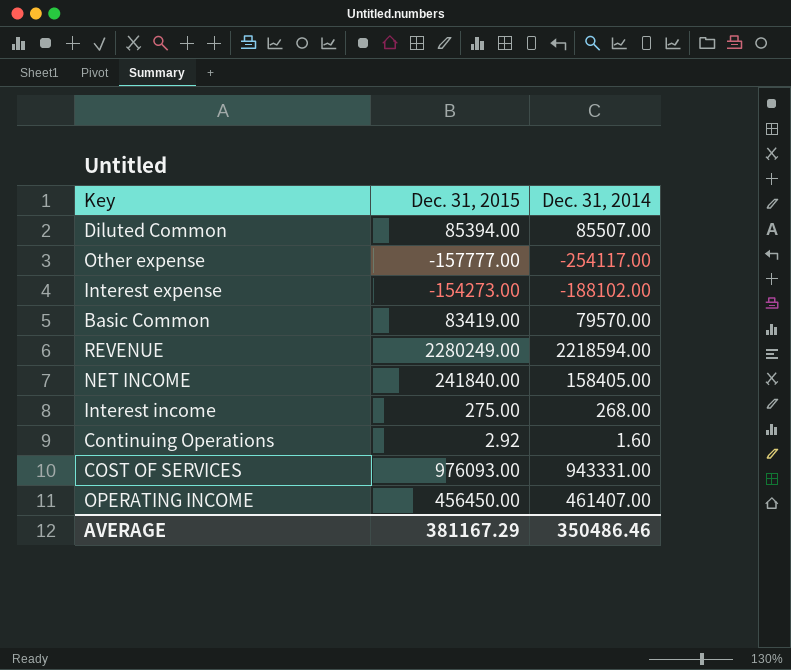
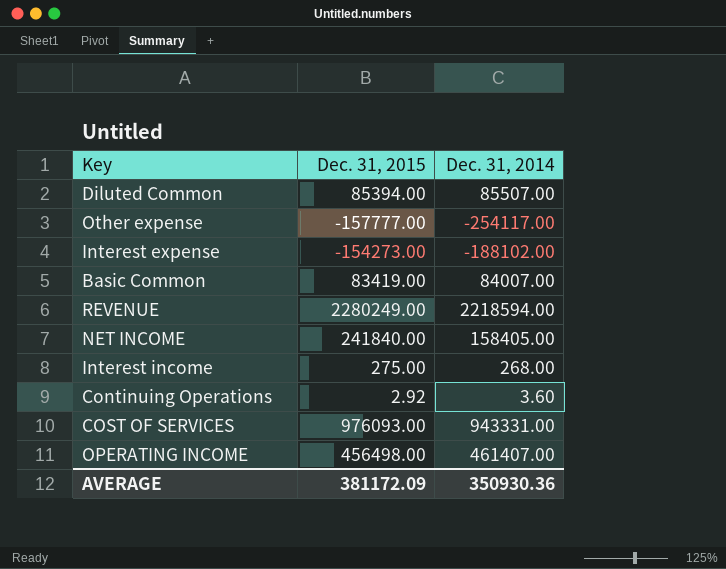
Basic Common | Dec. 31, 2014: 79570.00 -> 84007.00
Continuing Operations | Dec. 31, 2014: 1.60 -> 3.60
OPERATING INCOME | Dec. 31, 2015: 456450.00 -> 456498.00
AVERAGE | Dec. 31, 2015: 381167.29 -> 381172.09
AVERAGE | Dec. 31, 2014: 350486.46 -> 350930.36

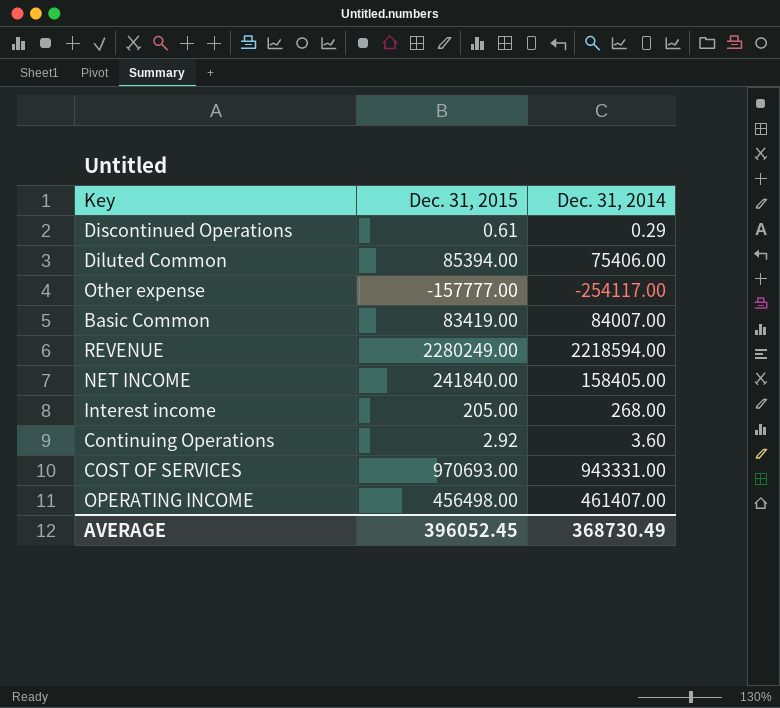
row Interest expense: -154273.00 | -188102.00 -> none
row Discontinued Operations: none -> 0.61 | 0.29
Diluted Common | Dec. 31, 2014: 85507.00 -> 75406.00
Interest income | Dec. 31, 2015: 275.00 -> 205.00
COST OF SERVICES | Dec. 31, 2015: 976093.00 -> 970693.00
AVERAGE | Dec. 31, 2015: 381172.09 -> 396052.45
AVERAGE | Dec. 31, 2014: 350930.36 -> 368730.49

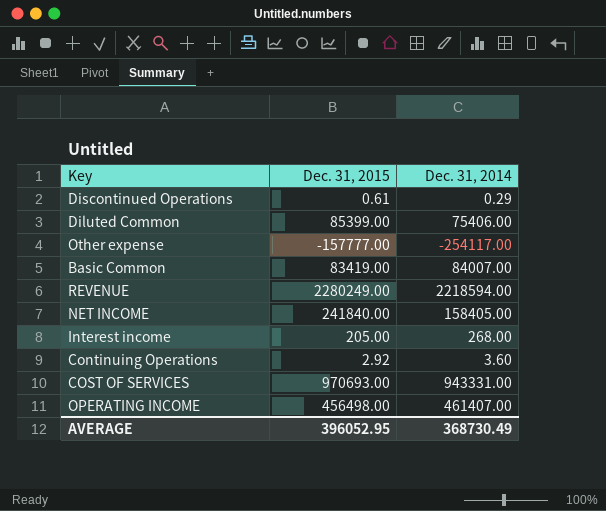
Diluted Common | Dec. 31, 2015: 85394.00 -> 85399.00
AVERAGE | Dec. 31, 2015: 396052.45 -> 396052.95

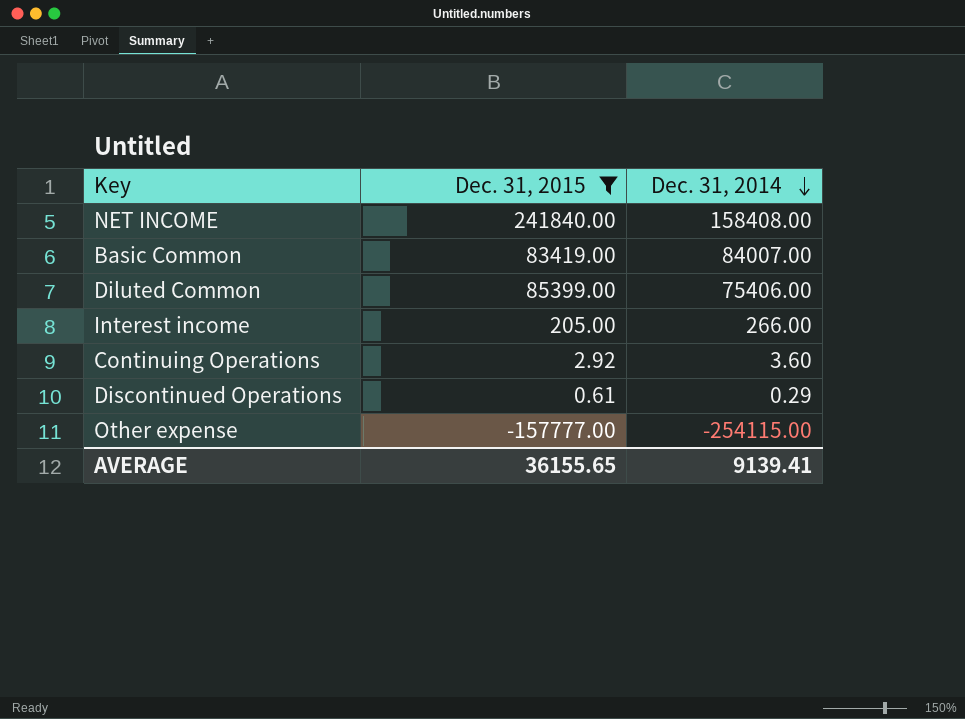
filter: none -> Dec. 31, 2015 <= 241840.00
row order: none -> Dec. 31, 2014 descending
NET INCOME | Dec. 31, 2014: 158405.00 -> 158408.00
Interest income | Dec. 31, 2014: 268.00 -> 266.00
Other expense | Dec. 31, 2014: -254117.00 -> -254115.00
AVERAGE | Dec. 31, 2015: 396052.95 -> 36155.65
AVERAGE | Dec. 31, 2014: 368730.49 -> 9139.41

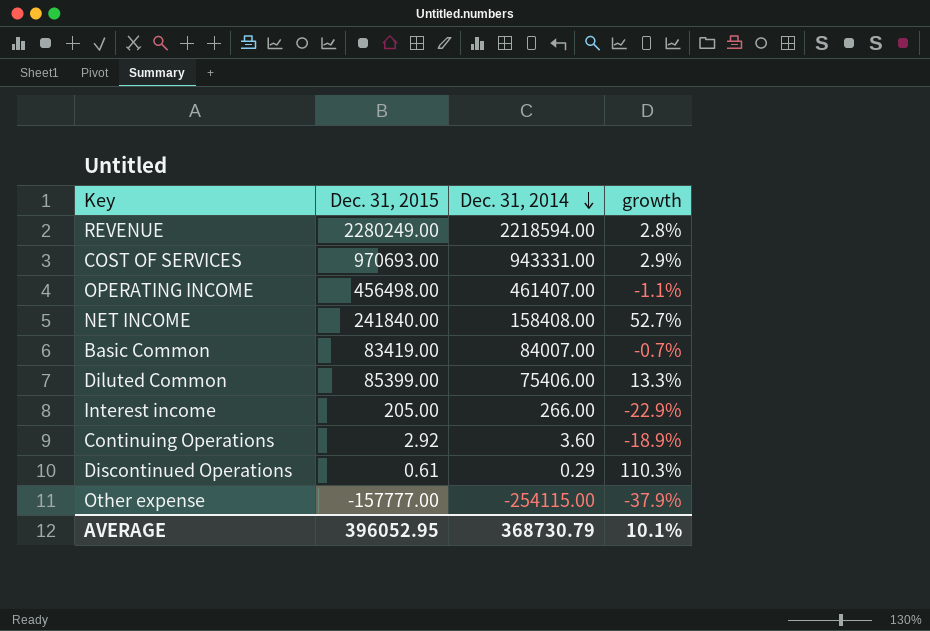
filter: Dec. 31, 2015 <= 241840.00 -> none
column growth | formula: none -> ([Dec. 31, 2015] - [Dec. 31, 2014]) / [Dec. 31, 2014]
AVERAGE | Dec. 31, 2015: 36155.65 -> 396052.95
AVERAGE | Dec. 31, 2014: 9139.41 -> 368730.79

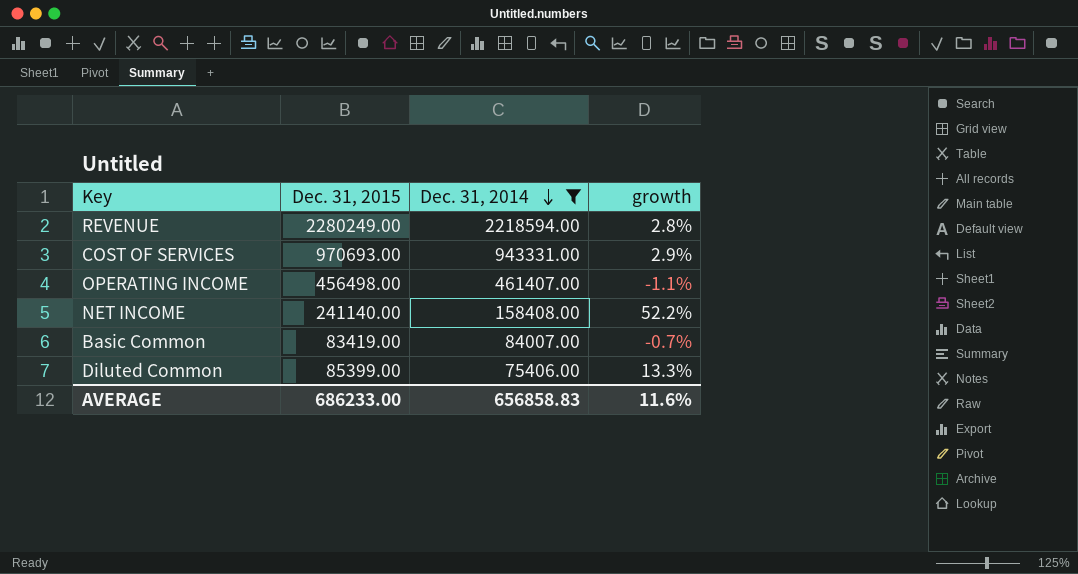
filter: none -> Dec. 31, 2014 >= 75406.00
NET INCOME | Dec. 31, 2015: 241840.00 -> 241140.00
NET INCOME | growth: 52.7% -> 52.2%
AVERAGE | Dec. 31, 2015: 396052.95 -> 686233.00
AVERAGE | Dec. 31, 2014: 368730.79 -> 656858.83
AVERAGE | growth: 10.1% -> 11.6%

